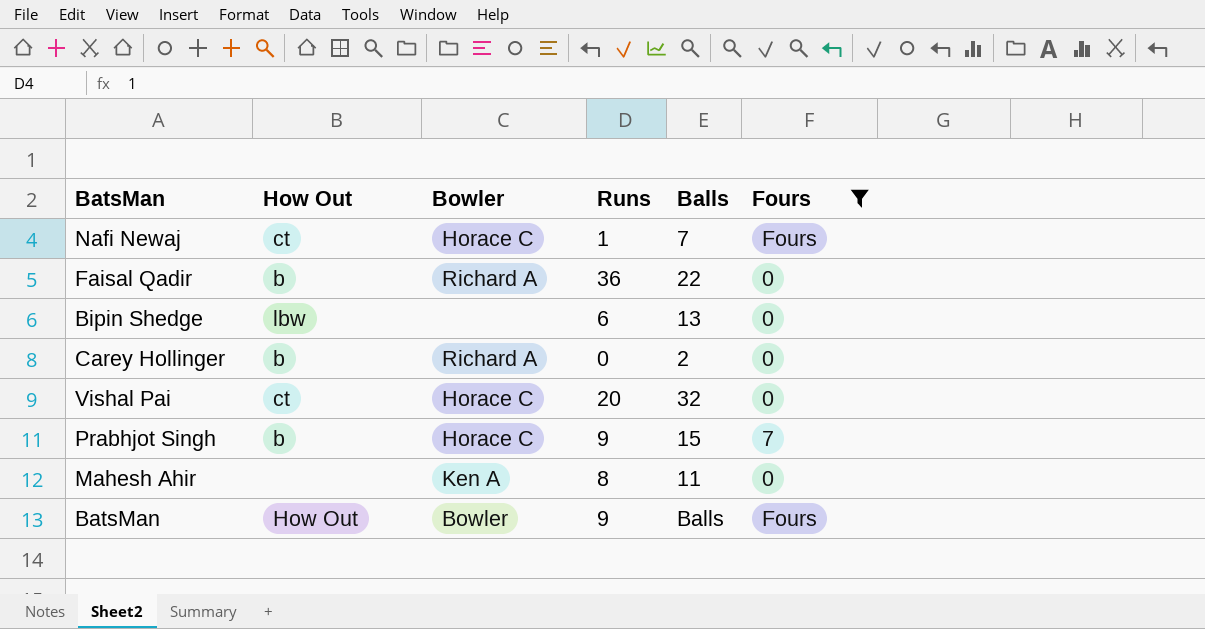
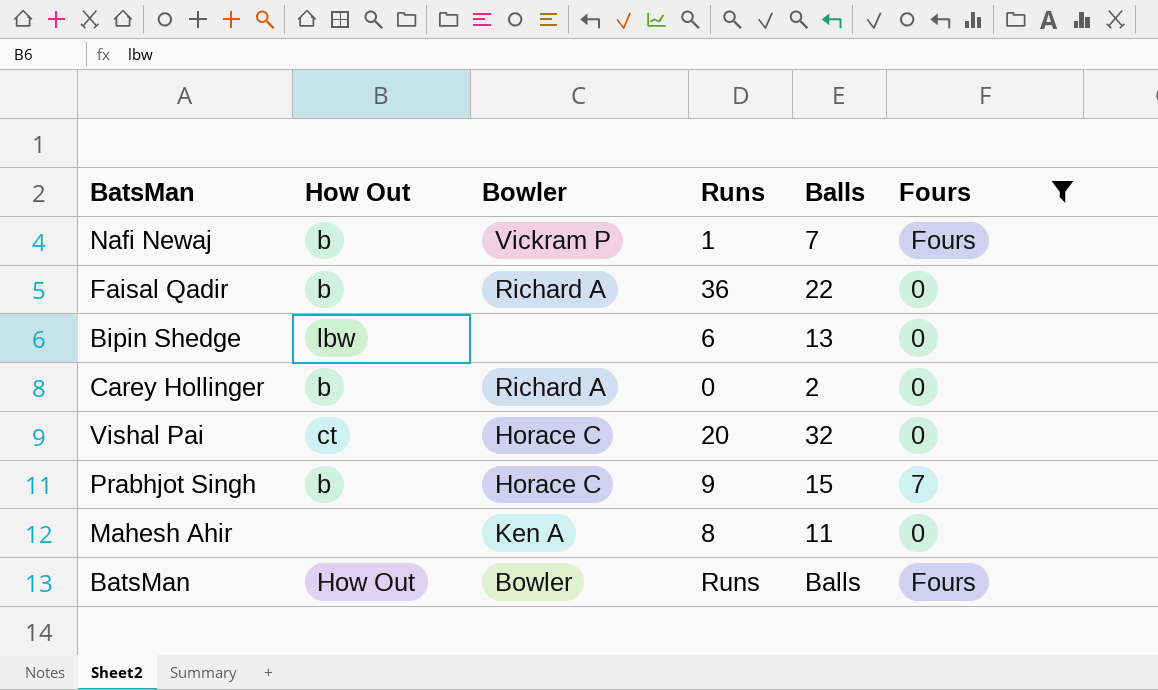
Nafi Newaj | How Out: ct -> b
Nafi Newaj | Bowler: Horace C -> Vickram P
BatsMan | Runs: 9 -> Runs

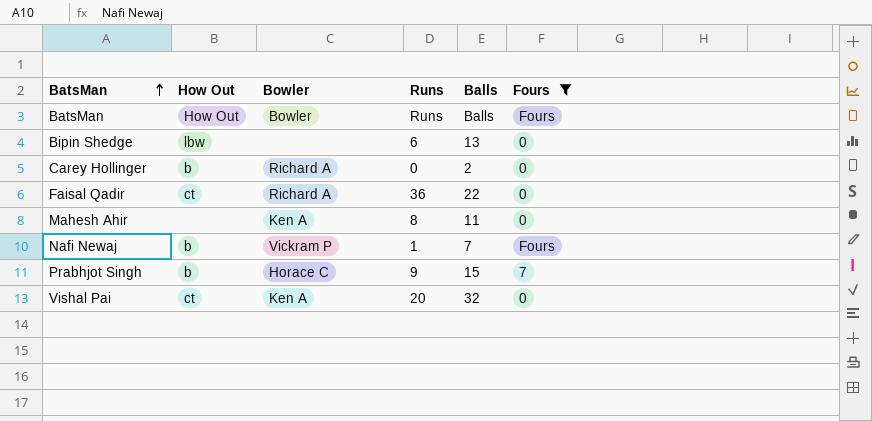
row order: none -> BatsMan ascending
Faisal Qadir | How Out: b -> ct
Vishal Pai | Bowler: Horace C -> Ken A

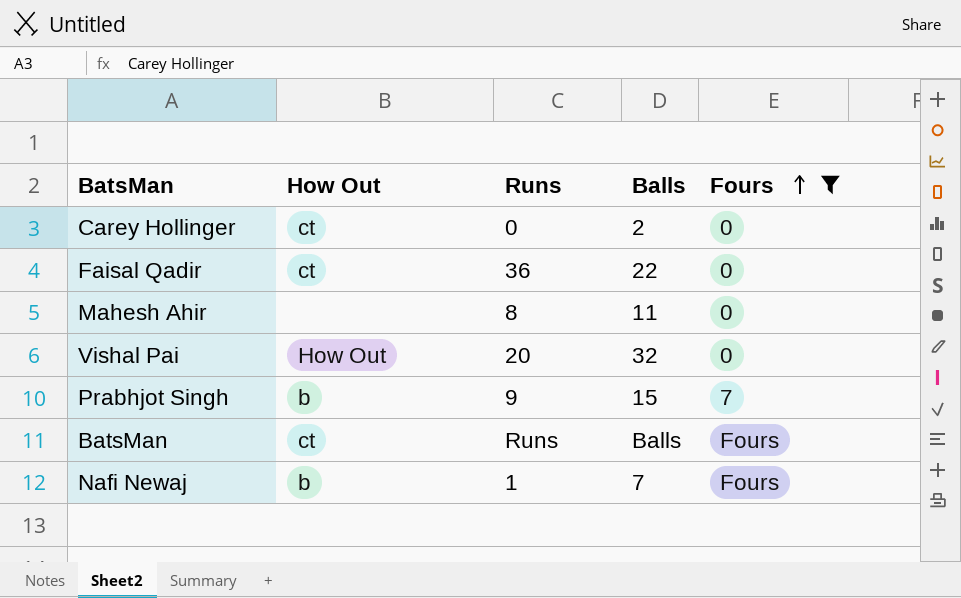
row order: BatsMan ascending -> Fours ascending
column Bowler | position: 3 -> none
row Bipin Shedge: lbw | none | 6 | 13 | 0 -> none
Carey Hollinger | How Out: b -> ct
Vishal Pai | How Out: ct -> How Out
BatsMan | How Out: How Out -> ct

